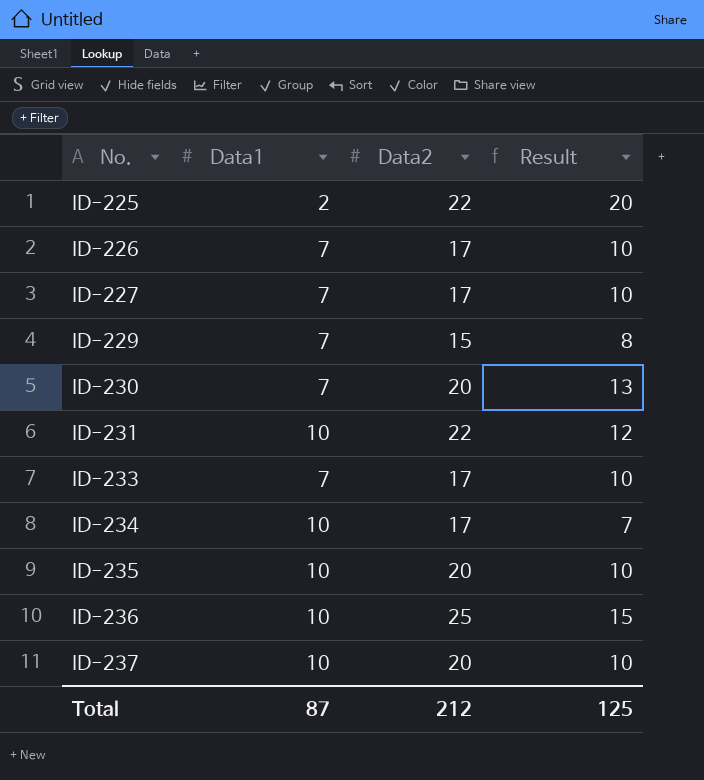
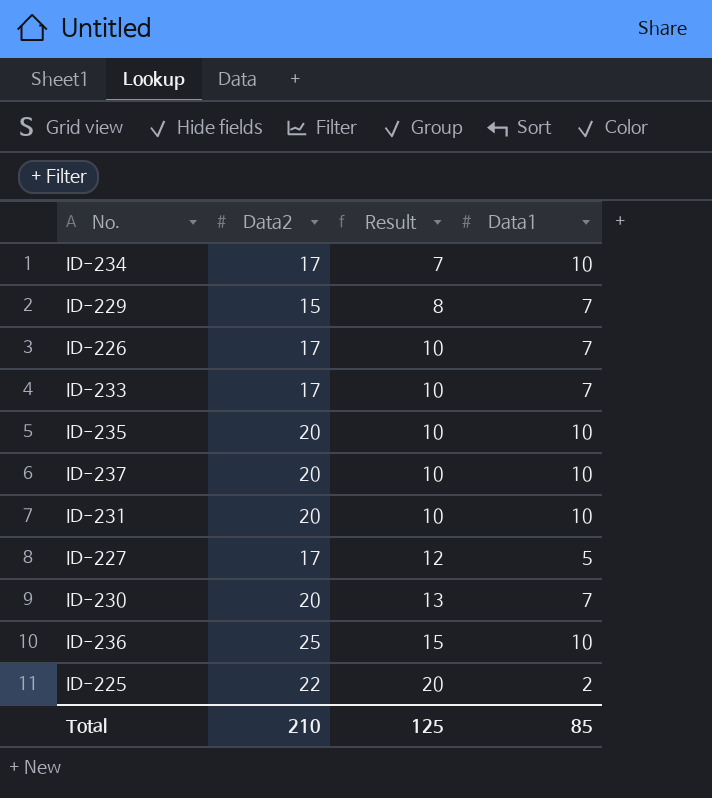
row order: No. ascending -> Result ascending
column Data1 | position: 2 -> 4
ID-231 | Data2: 22 -> 20
ID-231 | Result: 12 -> 10
ID-227 | Result: 10 -> 12
ID-227 | Data1: 7 -> 5
Total | Data2: 212 -> 210
Total | Data1: 87 -> 85

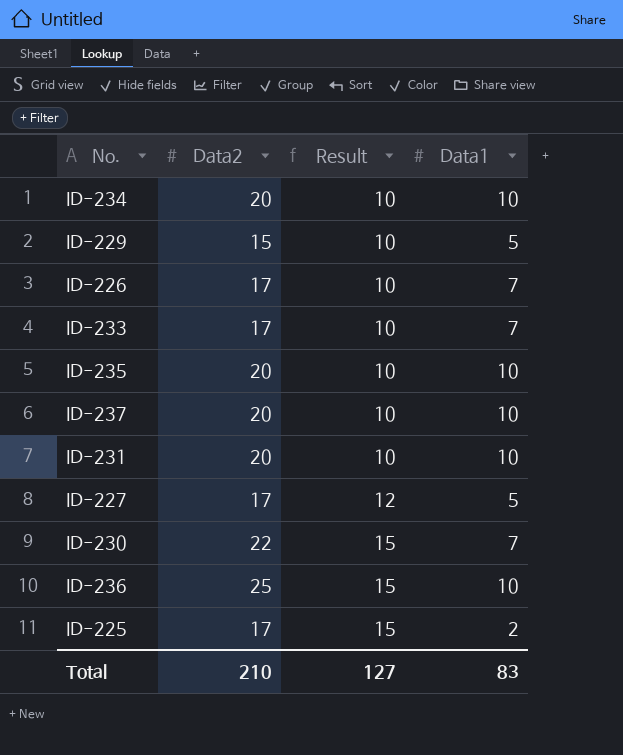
ID-234 | Data2: 17 -> 20
ID-234 | Result: 7 -> 10
ID-229 | Result: 8 -> 10
ID-229 | Data1: 7 -> 5
ID-230 | Data2: 20 -> 22
ID-230 | Result: 13 -> 15
ID-225 | Data2: 22 -> 17
ID-225 | Result: 20 -> 15
Total | Result: 125 -> 127
Total | Data1: 85 -> 83

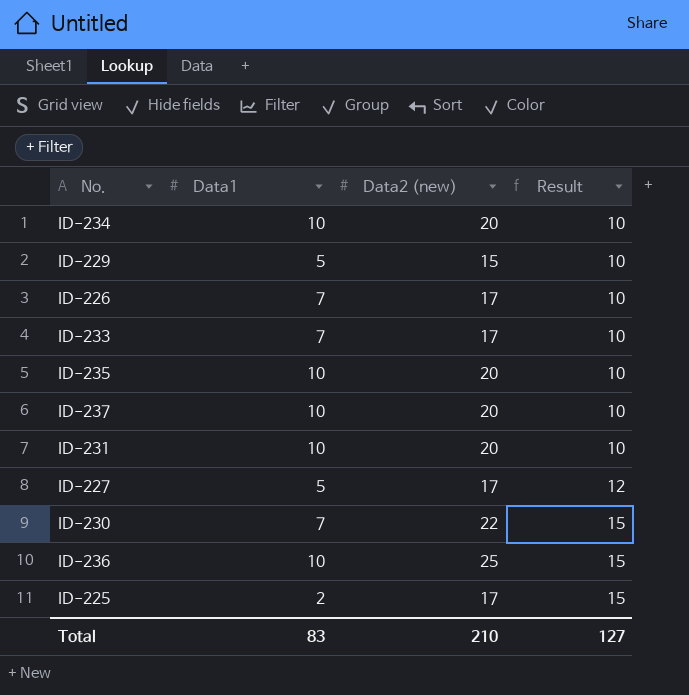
column Data1 | position: 4 -> 2
column name: Data2 -> Data2 (new)

